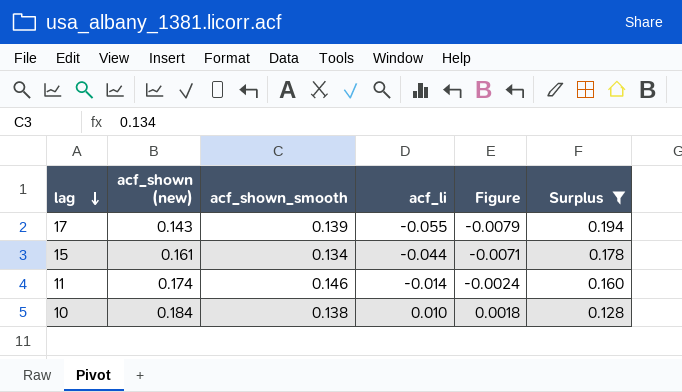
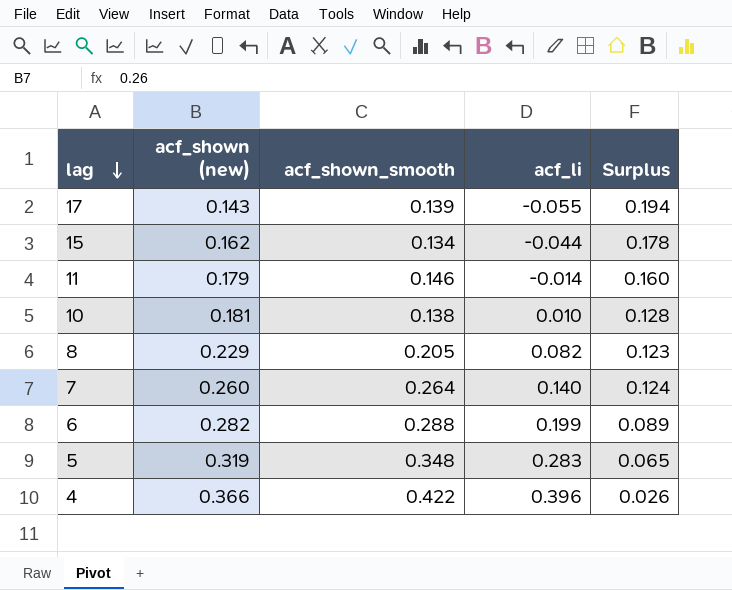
filter: Surplus >= 0.128 -> none
column Figure | formula: [acf_shown (new)] * [acf_li] -> none
15 | acf_shown (new): 0.161 -> 0.162
11 | acf_shown (new): 0.174 -> 0.179
10 | acf_shown (new): 0.184 -> 0.181

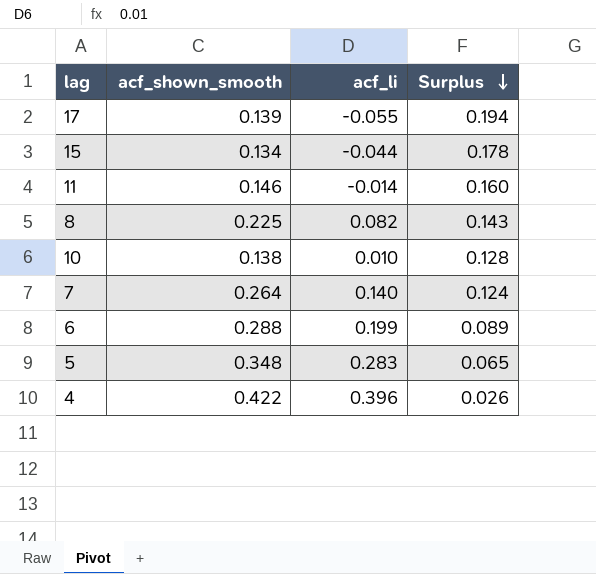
row order: lag descending -> Surplus descending
column acf_shown (new) | position: 2 -> none
8 | acf_shown_smooth: 0.205 -> 0.225
8 | Surplus: 0.123 -> 0.143

